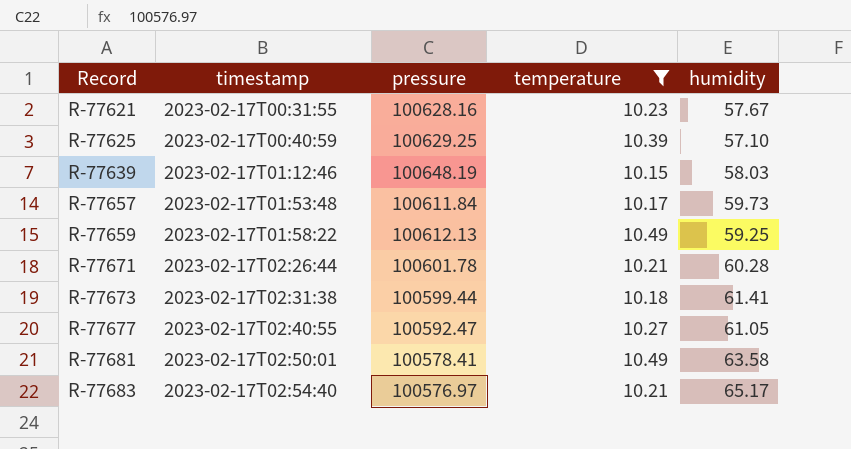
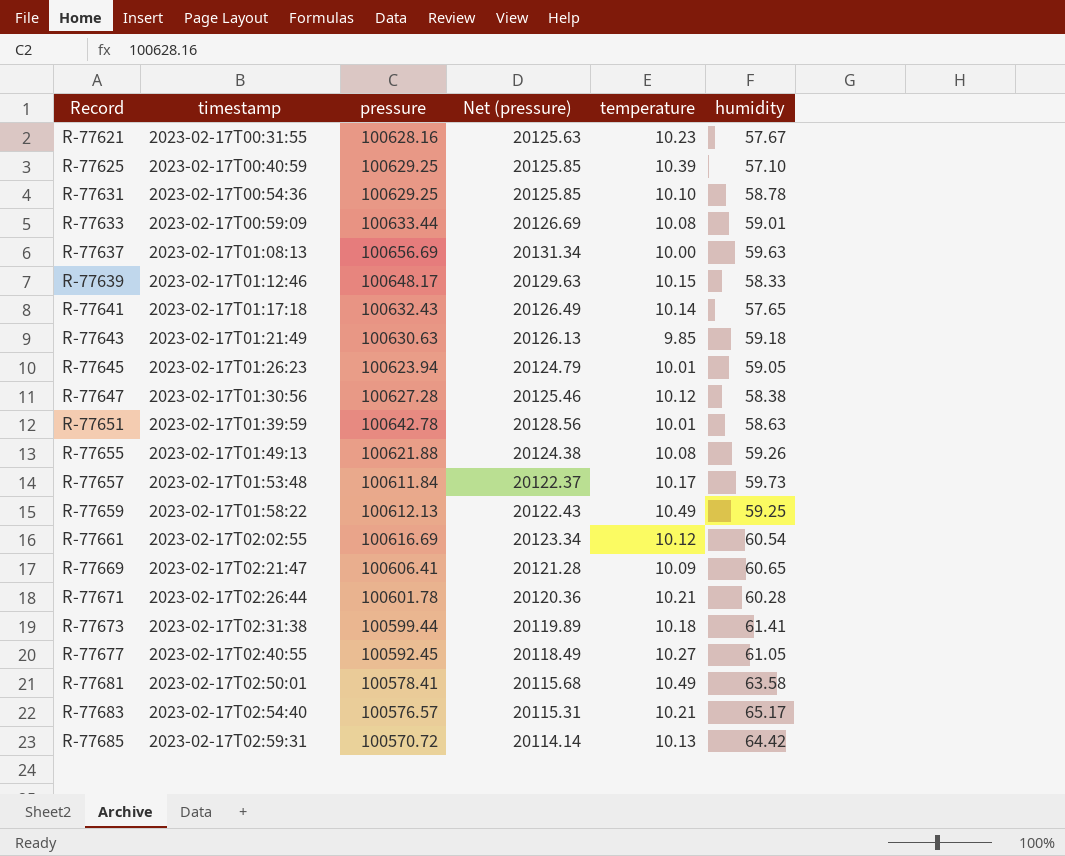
filter: temperature >= 10.15 -> none
column Net (pressure) | formula: none -> [pressure] * 0.2
R-77639 | pressure: 100648.19 -> 100648.17
R-77639 | humidity: 58.03 -> 58.33
R-77677 | pressure: 100592.47 -> 100592.45
R-77683 | pressure: 100576.97 -> 100576.57

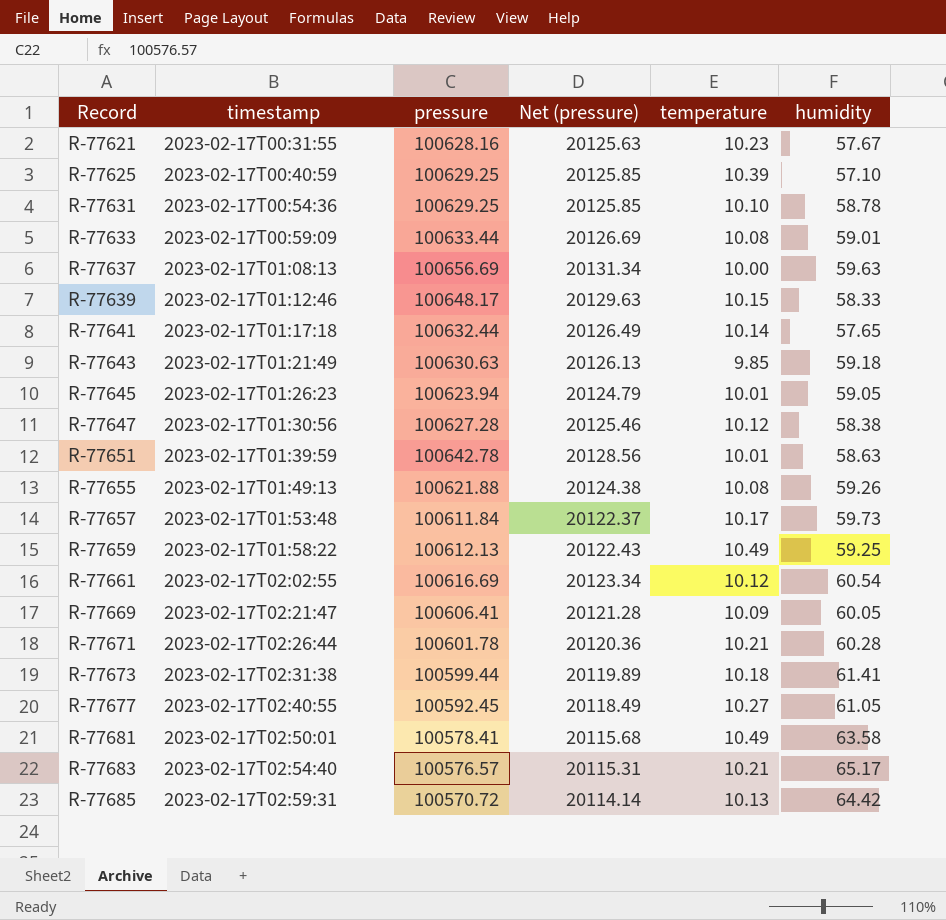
R-77641 | pressure: 100632.43 -> 100632.44
R-77669 | humidity: 60.65 -> 60.05

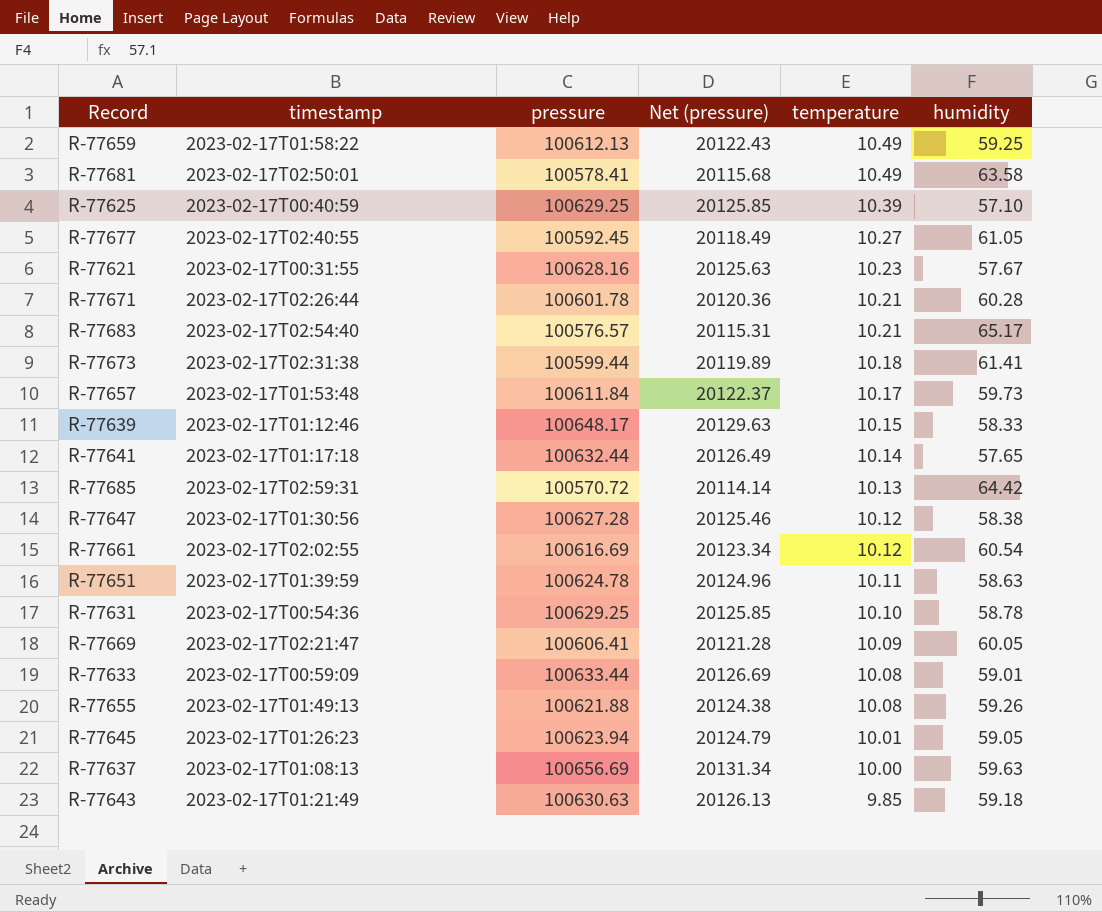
row order: Record ascending -> temperature descending
R-77651 | pressure: 100642.78 -> 100624.78
R-77651 | Net (pressure): 20128.56 -> 20124.96
R-77651 | temperature: 10.01 -> 10.11

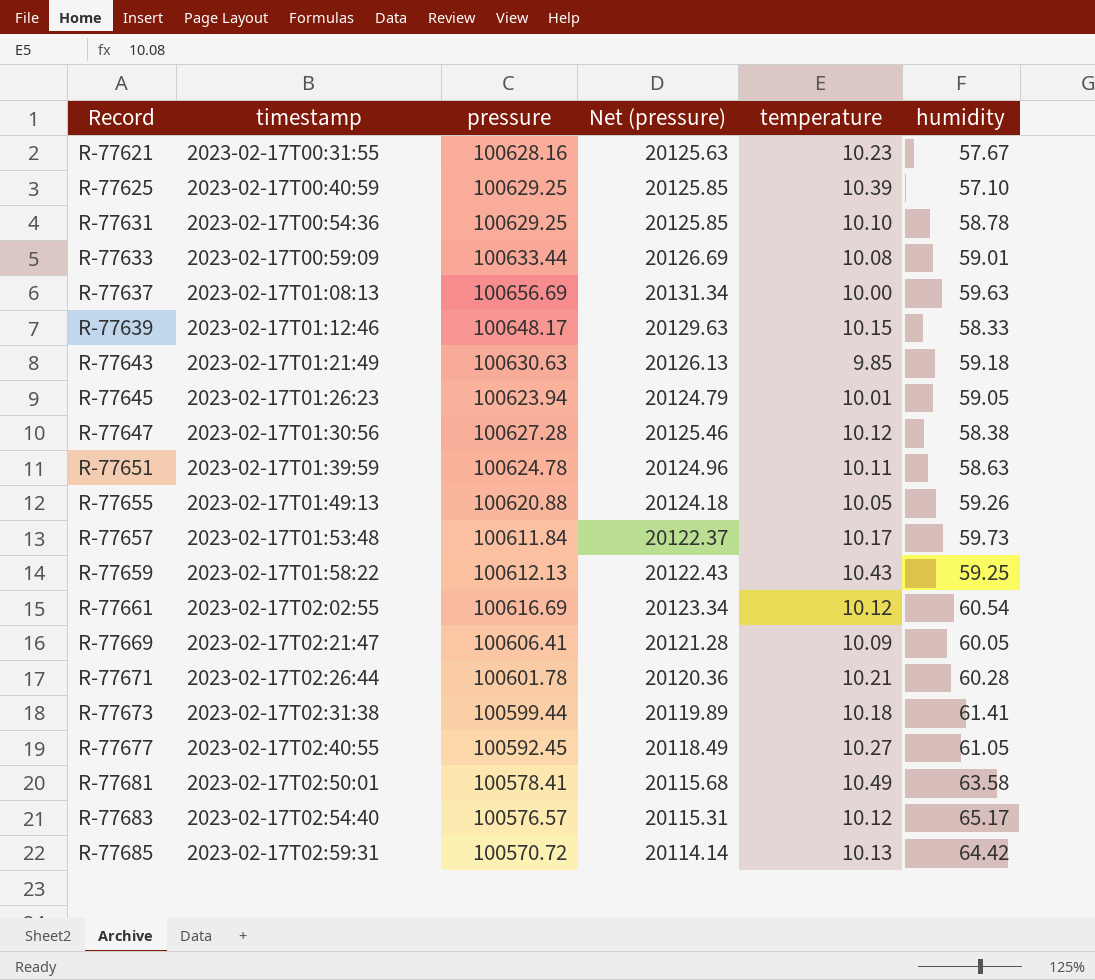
row order: temperature descending -> Record ascending
row R-77641: 2023-02-17T01:17:18 | 100632.44 | 20126.49 | 10.14 | 57.65 -> none
R-77655 | pressure: 100621.88 -> 100620.88
R-77655 | Net (pressure): 20124.38 -> 20124.18
R-77655 | temperature: 10.08 -> 10.05
R-77659 | temperature: 10.49 -> 10.43
R-77683 | temperature: 10.21 -> 10.12

